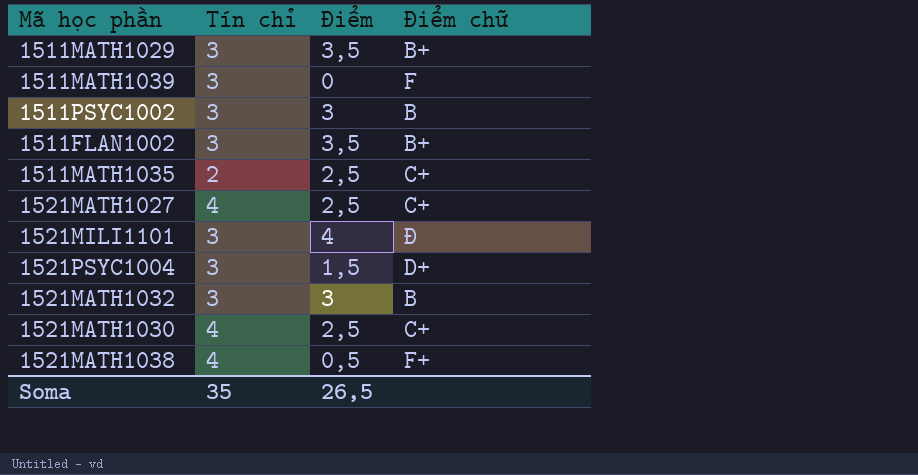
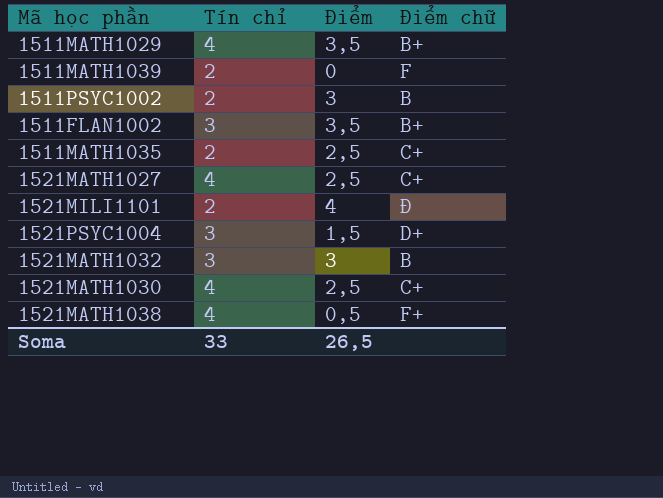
1511MATH1029 | Tín chỉ: 3 -> 4
1511MATH1039 | Tín chỉ: 3 -> 2
1511PSYC1002 | Tín chỉ: 3 -> 2
1521MILI1101 | Tín chỉ: 3 -> 2
Soma | Tín chỉ: 35 -> 33

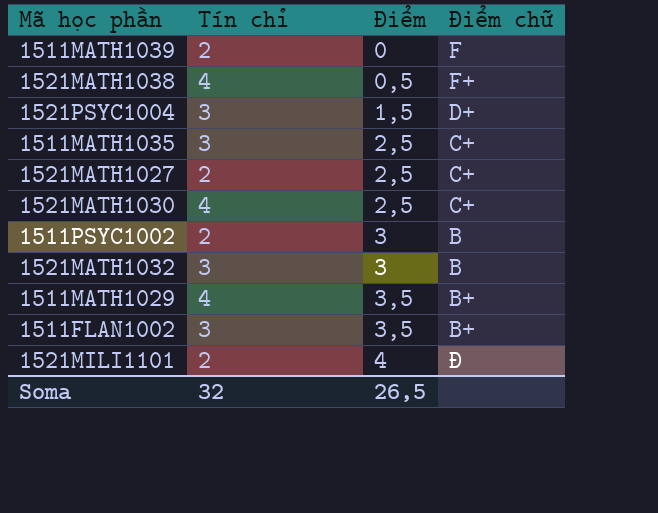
row order: none -> Điểm ascending
1511MATH1035 | Tín chỉ: 2 -> 3
1521MATH1027 | Tín chỉ: 4 -> 2
Soma | Tín chỉ: 33 -> 32

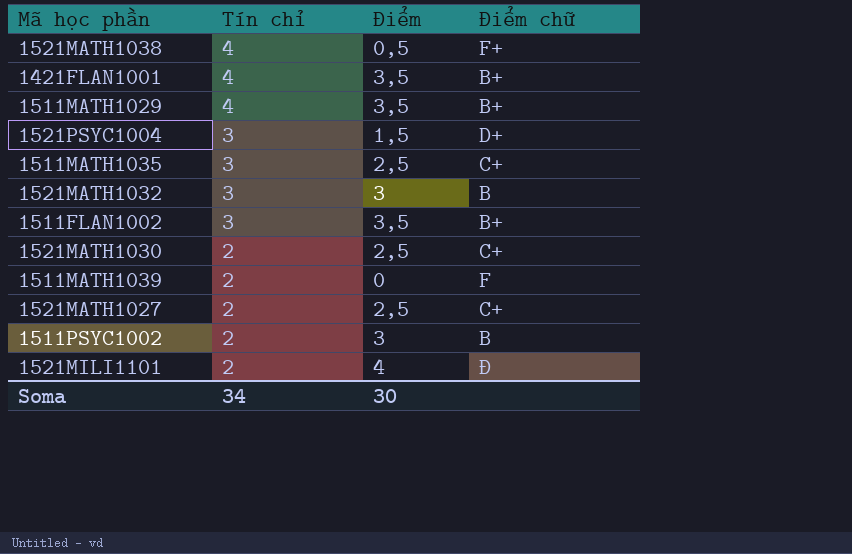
row order: Điểm ascending -> Tín chỉ descending
row 1421FLAN1001: none -> 4 | 3,5 | B+
1521MATH1030 | Tín chỉ: 4 -> 2
Soma | Tín chỉ: 32 -> 34
Soma | Điểm: 26,5 -> 30

